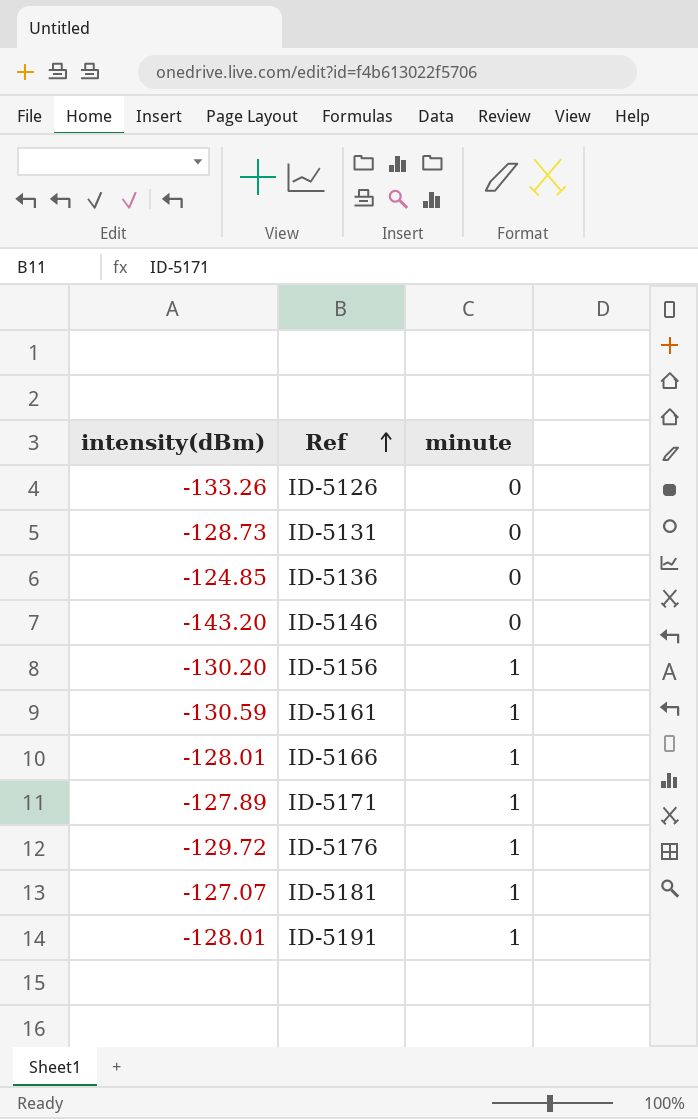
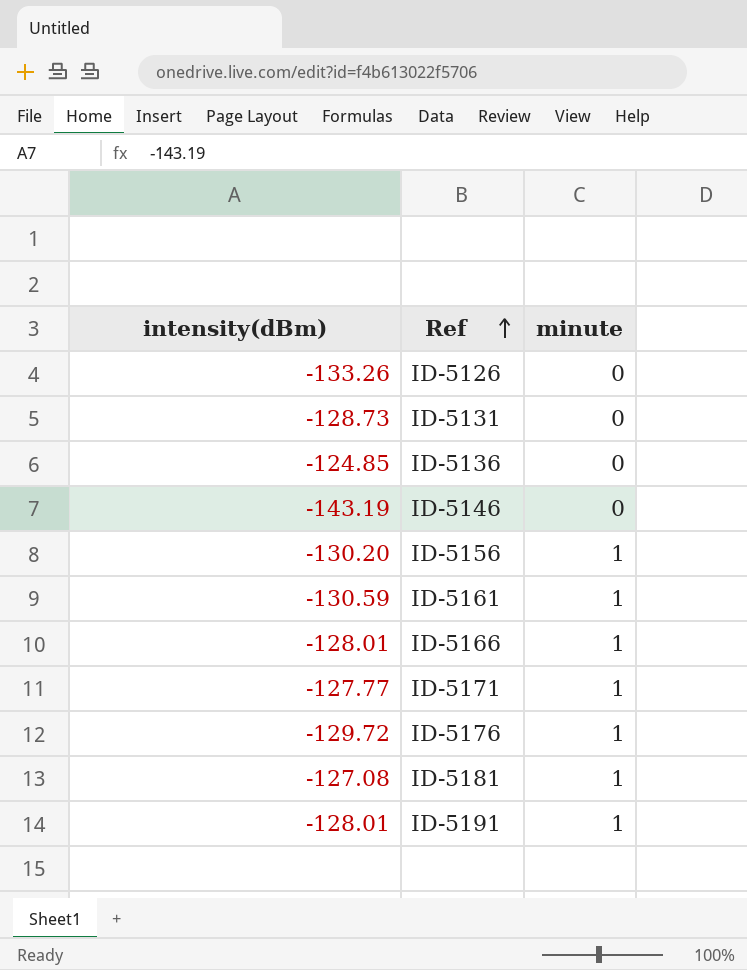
ID-5146 | intensity(dBm): -143.20 -> -143.19
ID-5171 | intensity(dBm): -127.89 -> -127.77
ID-5181 | intensity(dBm): -127.07 -> -127.08

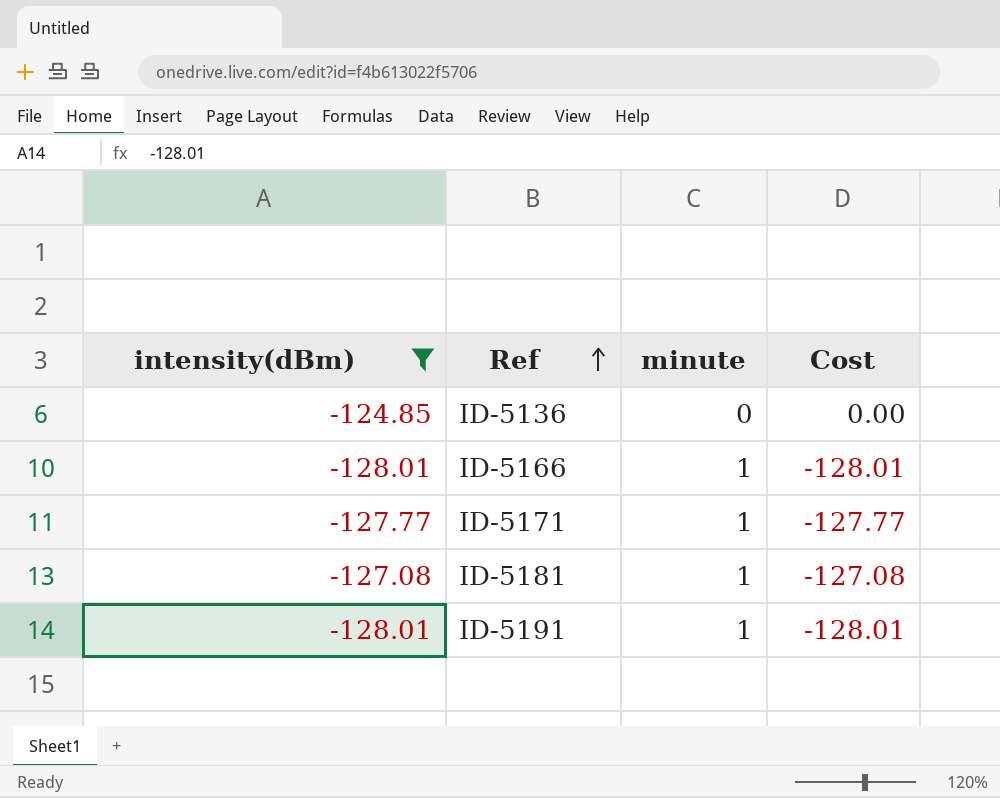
filter: none -> intensity(dBm) >= -128.01
column Cost | formula: none -> [intensity(dBm)] * [minute]

